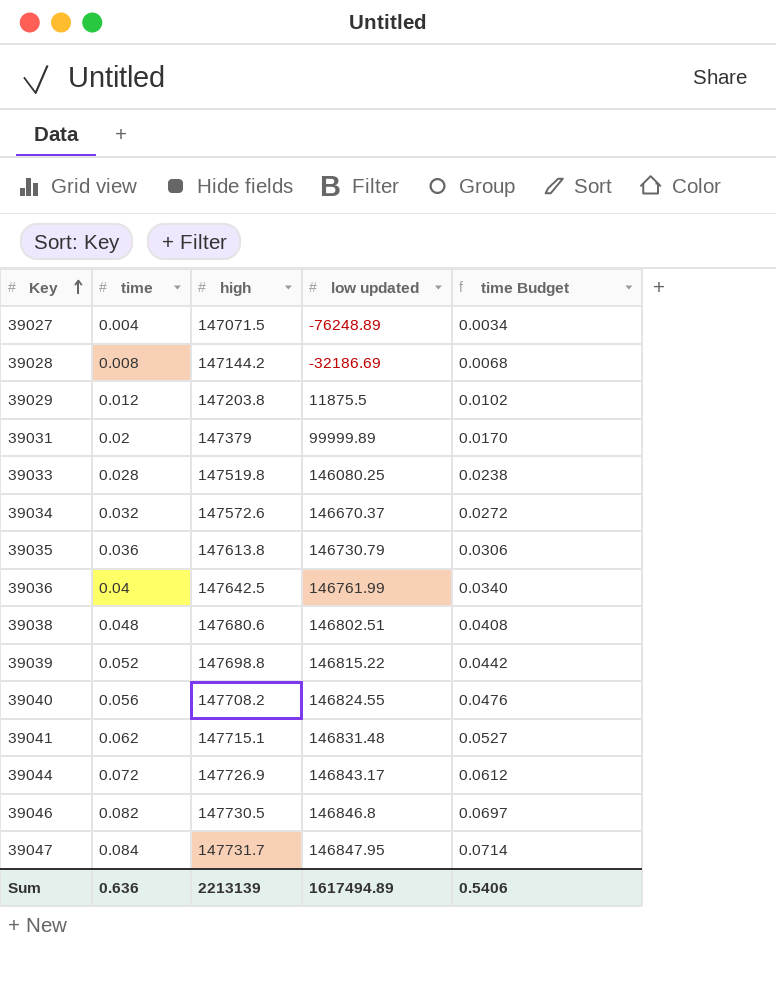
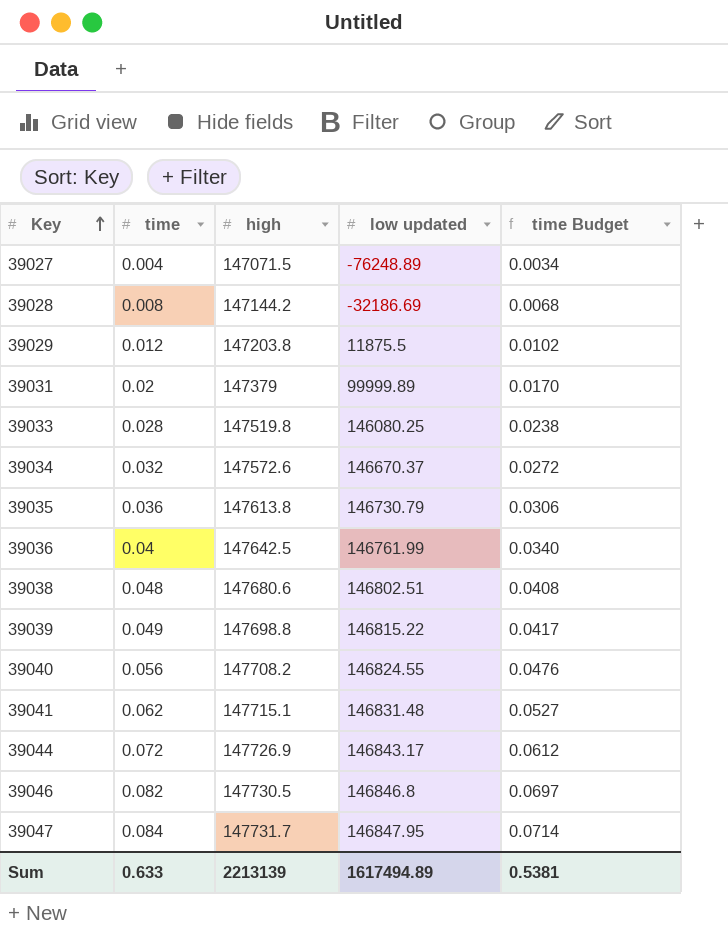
39039 | time: 0.052 -> 0.049
39039 | time Budget: 0.0442 -> 0.0417
Sum | time: 0.636 -> 0.633
Sum | time Budget: 0.5406 -> 0.5381

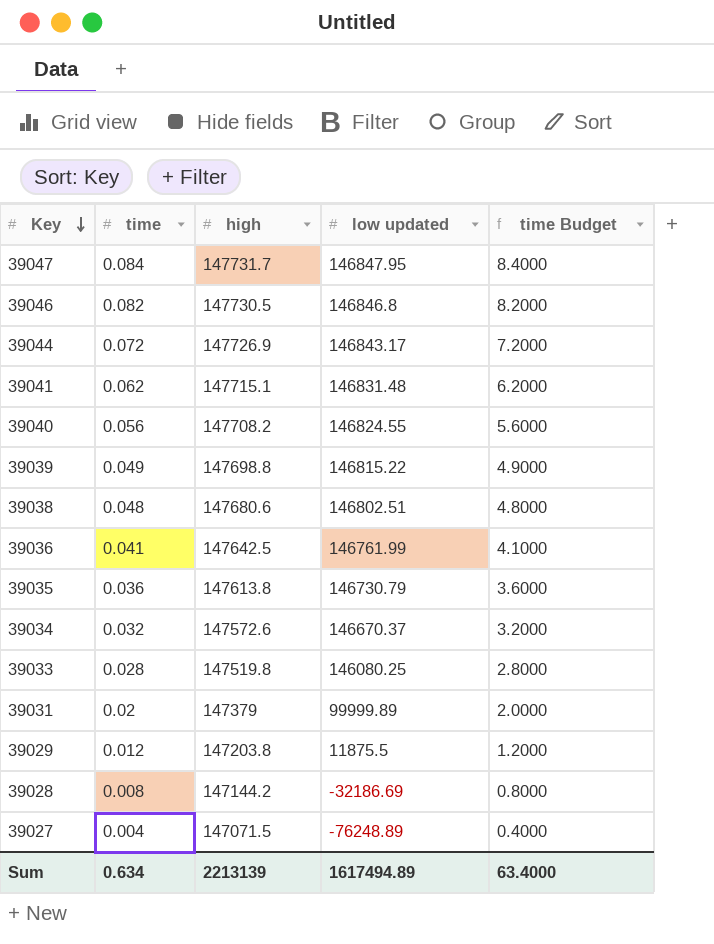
row order: Key ascending -> Key descending
column time Budget | formula: [time] * 0.85 -> [time] * 100
39036 | time: 0.04 -> 0.041
Sum | time: 0.633 -> 0.634
Sum | time Budget: 0.5381 -> 63.4000

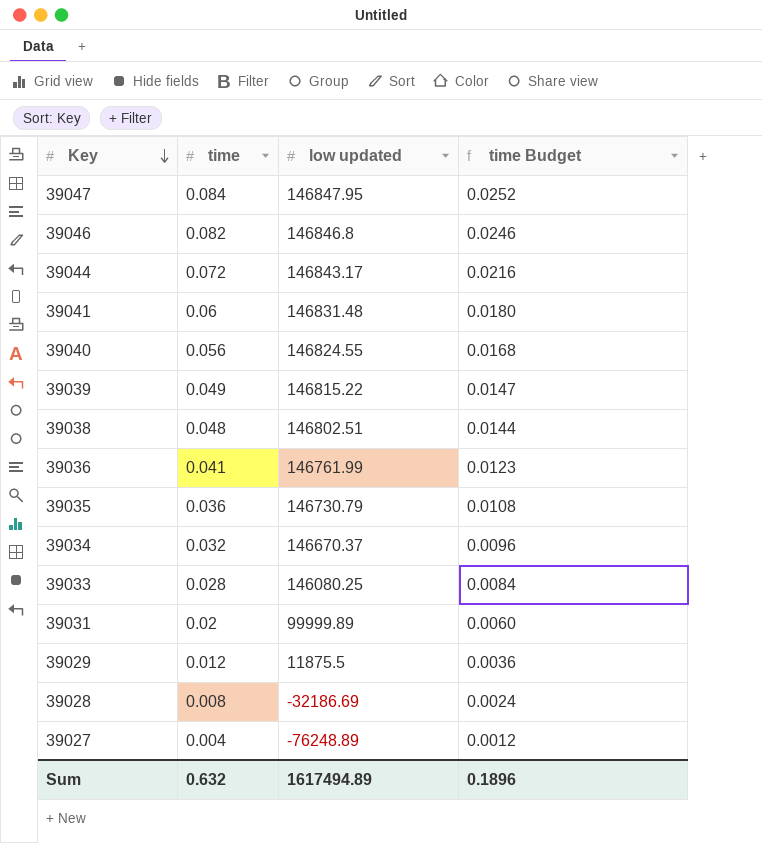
column high | position: 3 -> none
column time Budget | formula: [time] * 100 -> [time] * 0.3
39041 | time: 0.062 -> 0.06
Sum | time: 0.634 -> 0.632
Sum | time Budget: 63.4000 -> 0.1896

